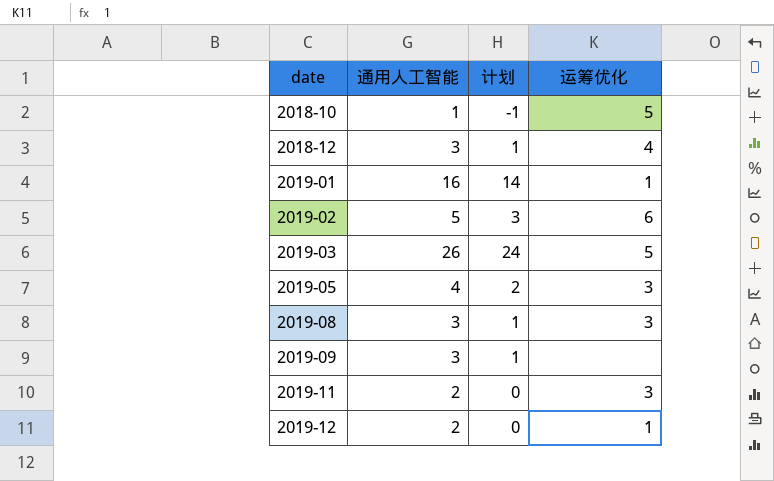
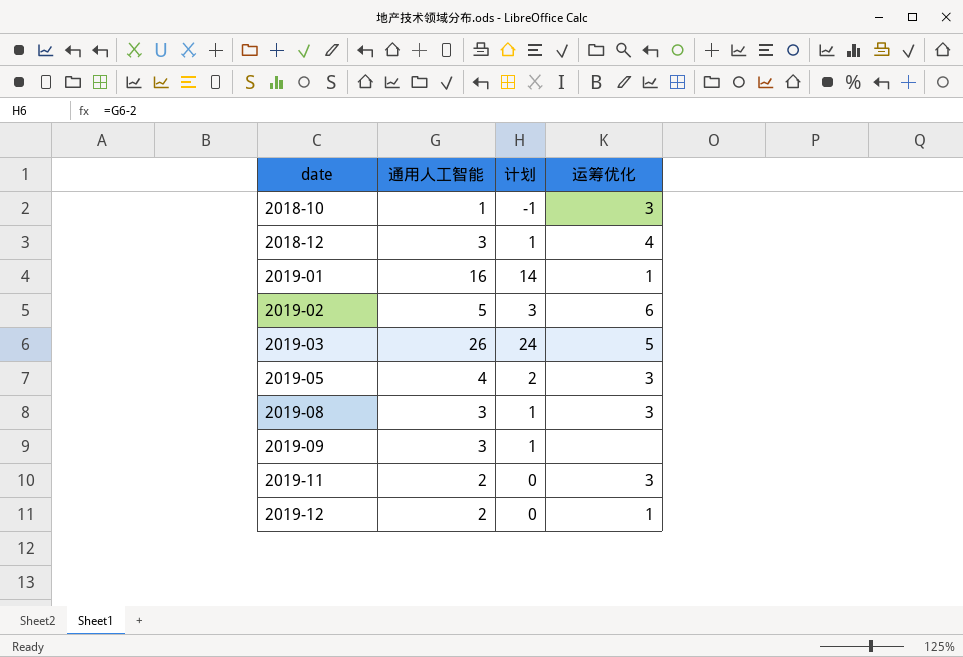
2018-10 | 运筹优化: 5 -> 3

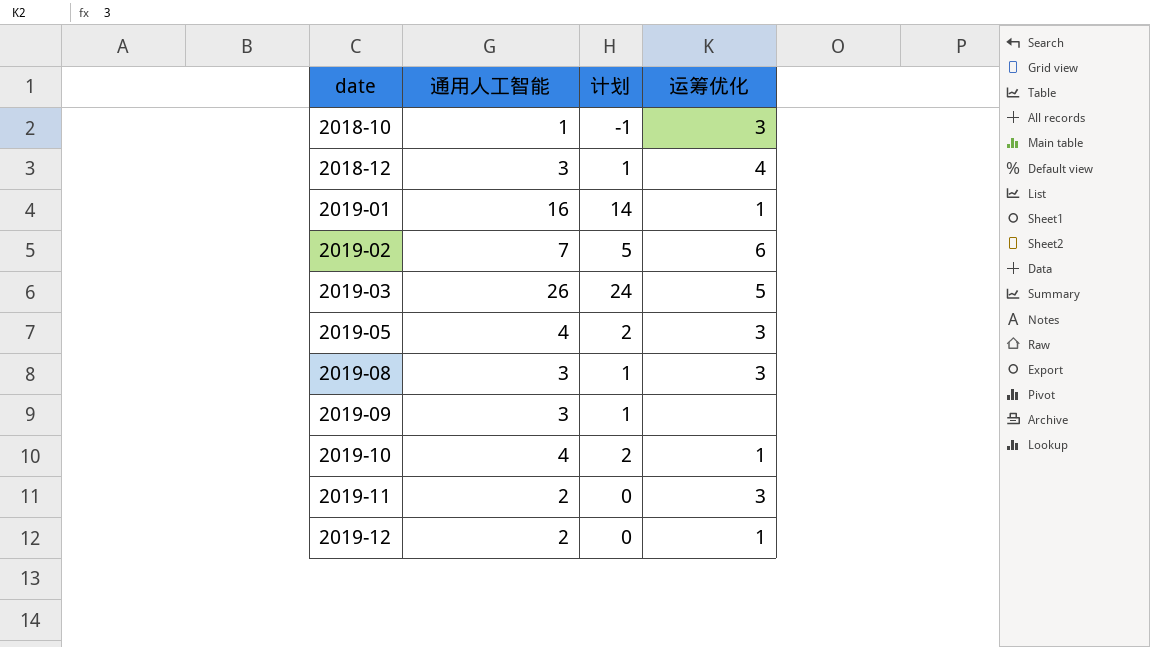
2019-02 | 通用人工智能: 5 -> 7
2019-02 | 计划: 3 -> 5
row 2019-10: none -> 4 | 2 | 1

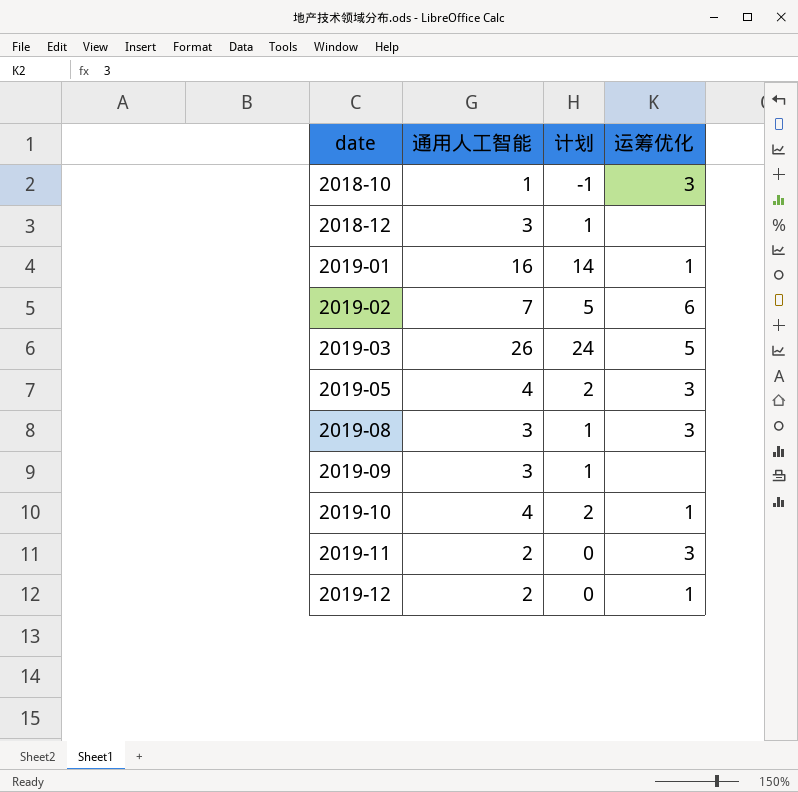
2018-12 | 运筹优化: 4 -> none

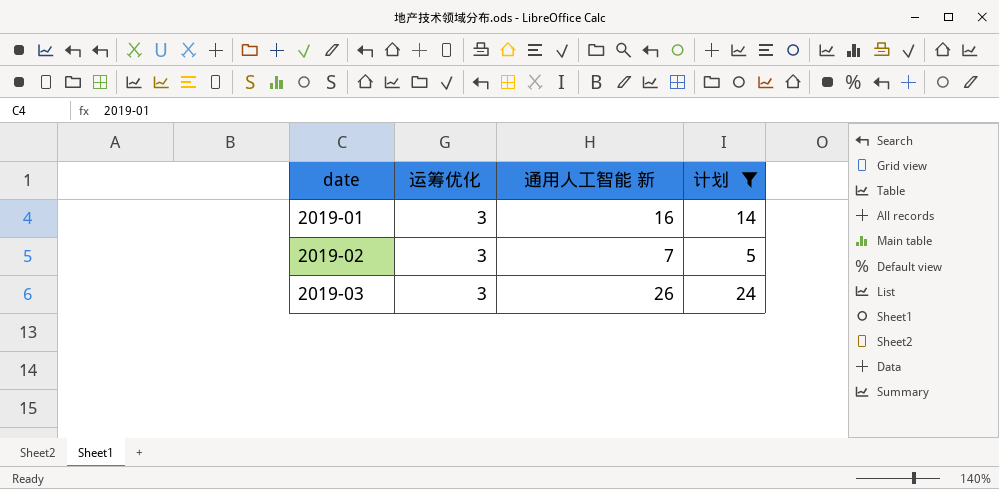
filter: none -> 计划 >= 5
column 运筹优化 | position: 4 -> 2
column name: 通用人工智能 -> 通用人工智能 新
2019-01 | 运筹优化: 1 -> 3
2019-02 | 运筹优化: 6 -> 3
2019-03 | 运筹优化: 5 -> 3

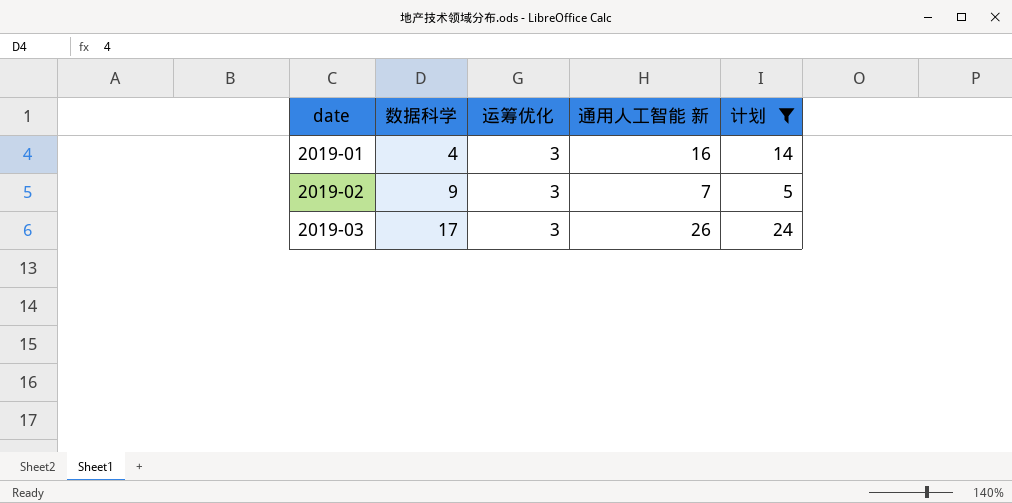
column 数据科学 | position: none -> 2

